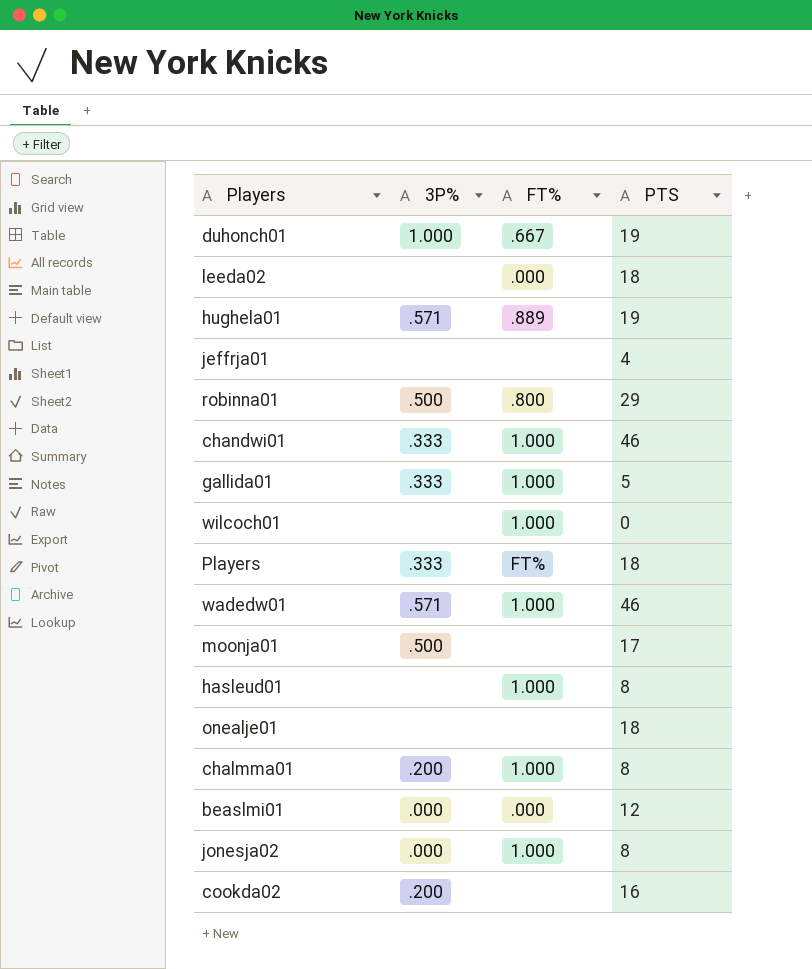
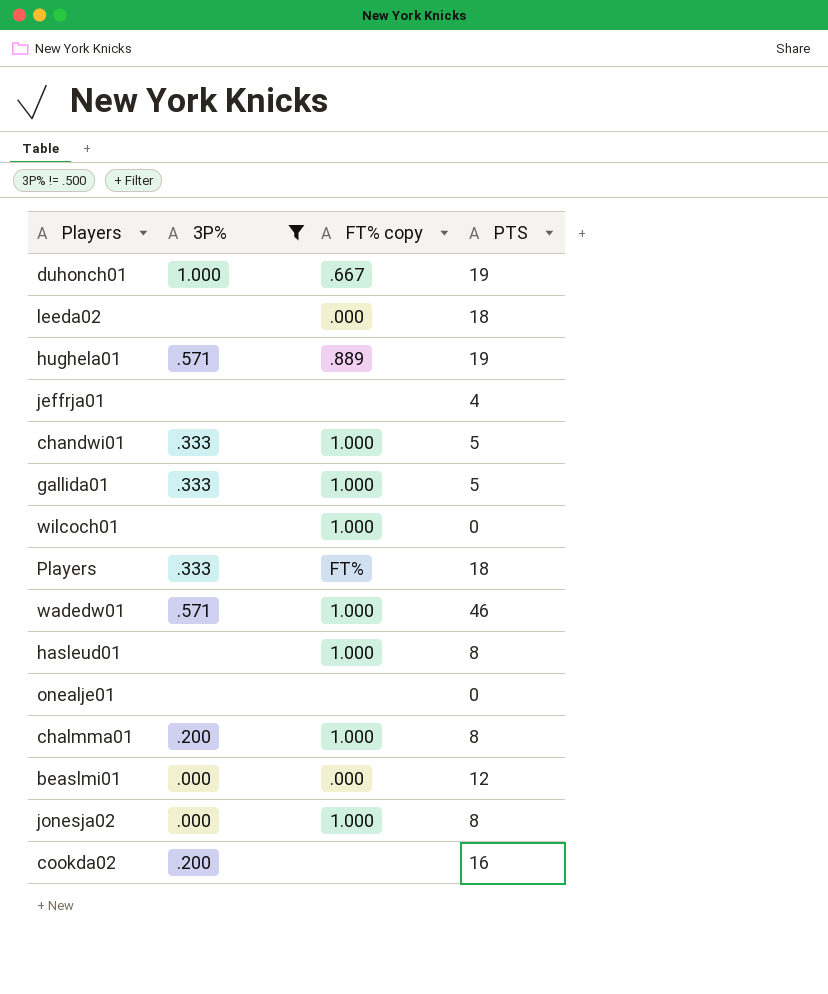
filter: none -> 3P% != .500
column name: FT% -> FT% copy
chandwi01 | PTS: 46 -> 5
onealje01 | PTS: 18 -> 0

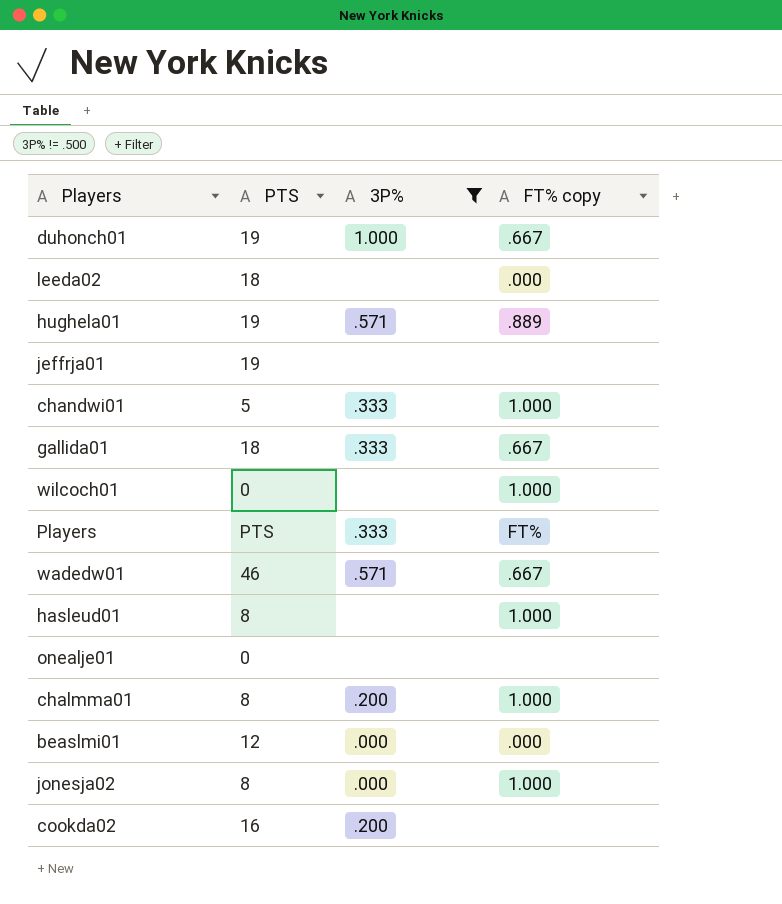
column PTS | position: 4 -> 2
jeffrja01 | PTS: 4 -> 19
gallida01 | PTS: 5 -> 18
gallida01 | FT% copy: 1.000 -> .667
Players | PTS: 18 -> PTS
wadedw01 | FT% copy: 1.000 -> .667

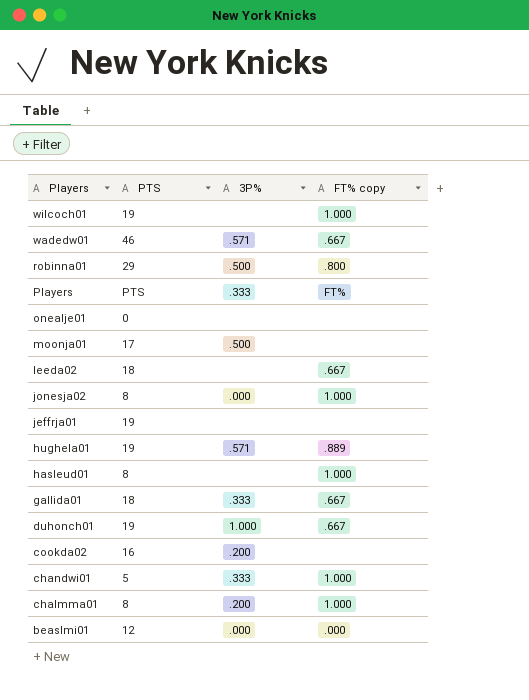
filter: 3P% != .500 -> none
row order: none -> Players descending
wilcoch01 | PTS: 0 -> 19
leeda02 | FT% copy: .000 -> .667

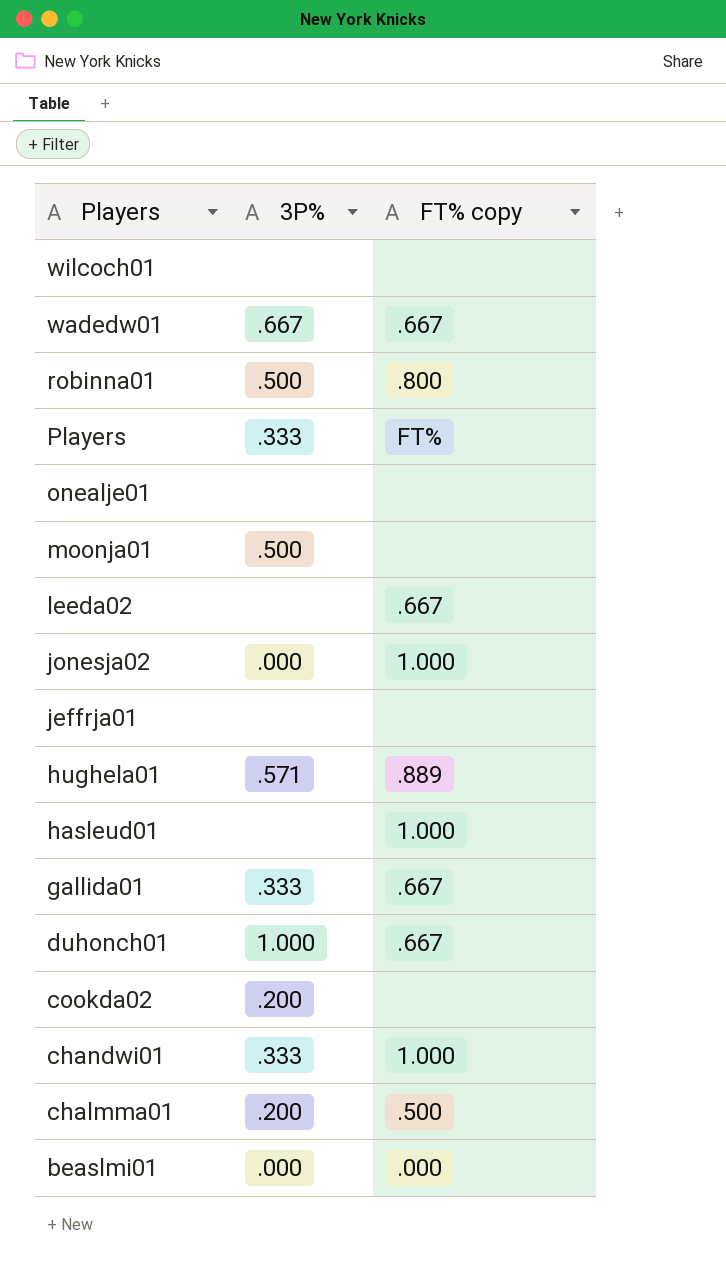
column PTS | position: 2 -> none
wilcoch01 | FT% copy: 1.000 -> none
wadedw01 | 3P%: .571 -> .667
chalmma01 | FT% copy: 1.000 -> .500

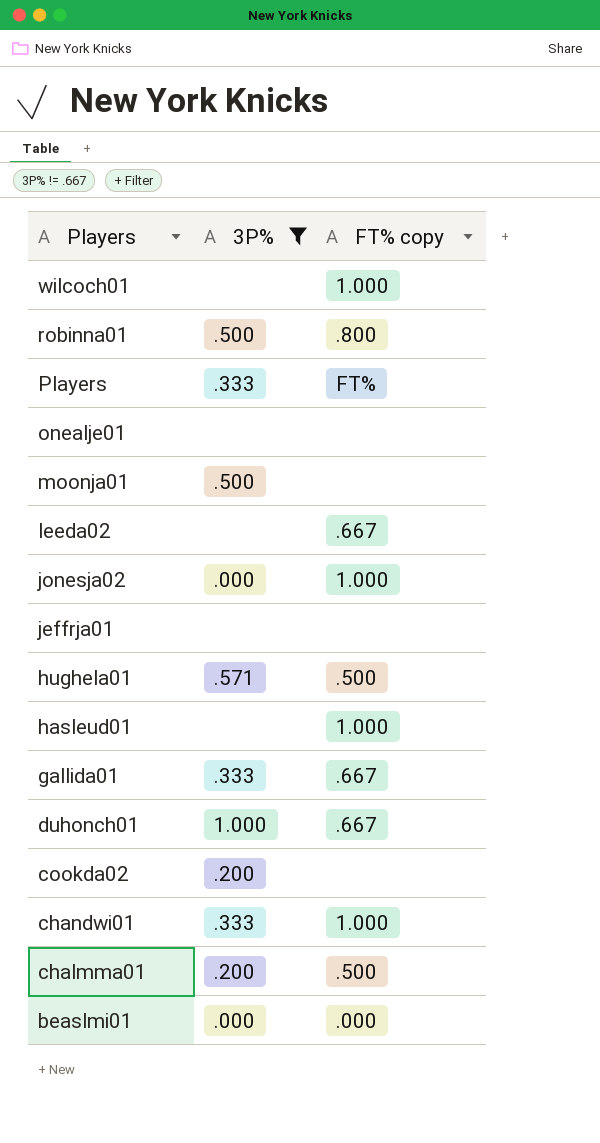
filter: none -> 3P% != .667
wilcoch01 | FT% copy: none -> 1.000
hughela01 | FT% copy: .889 -> .500

